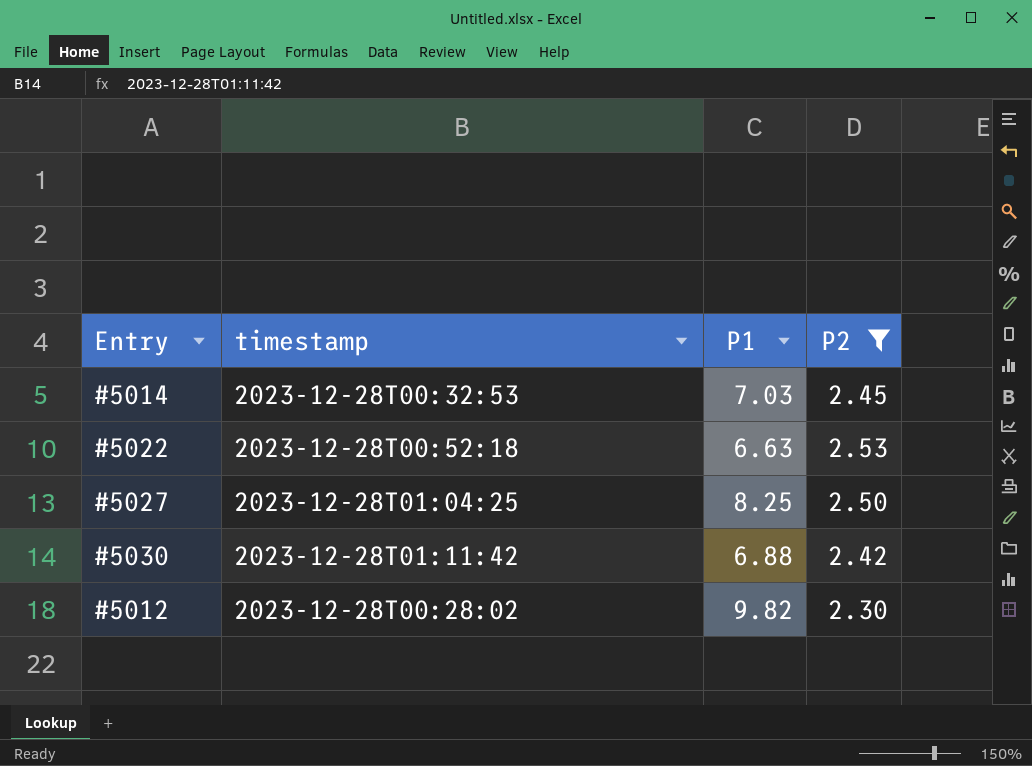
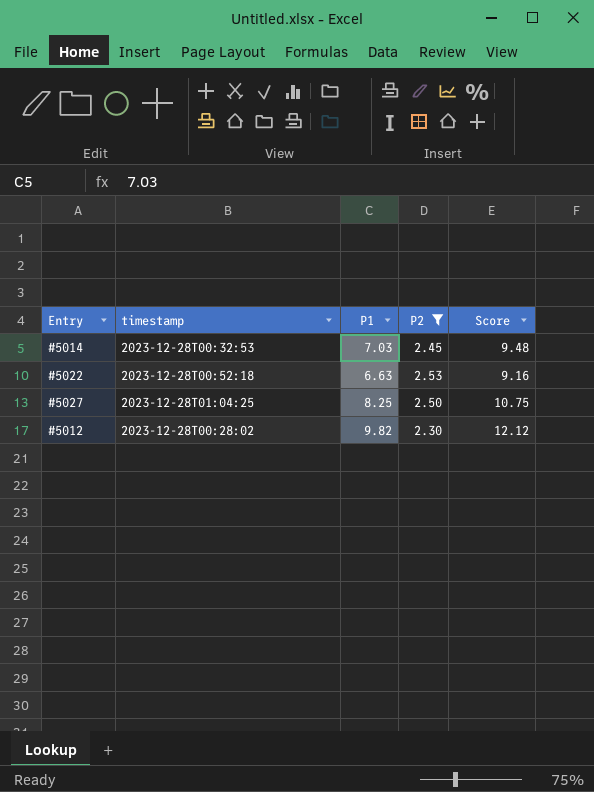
column Score | formula: none -> [P1] + [P2]
row #5030: 2023-12-28T01:11:42 | 6.88 | 2.42 -> none

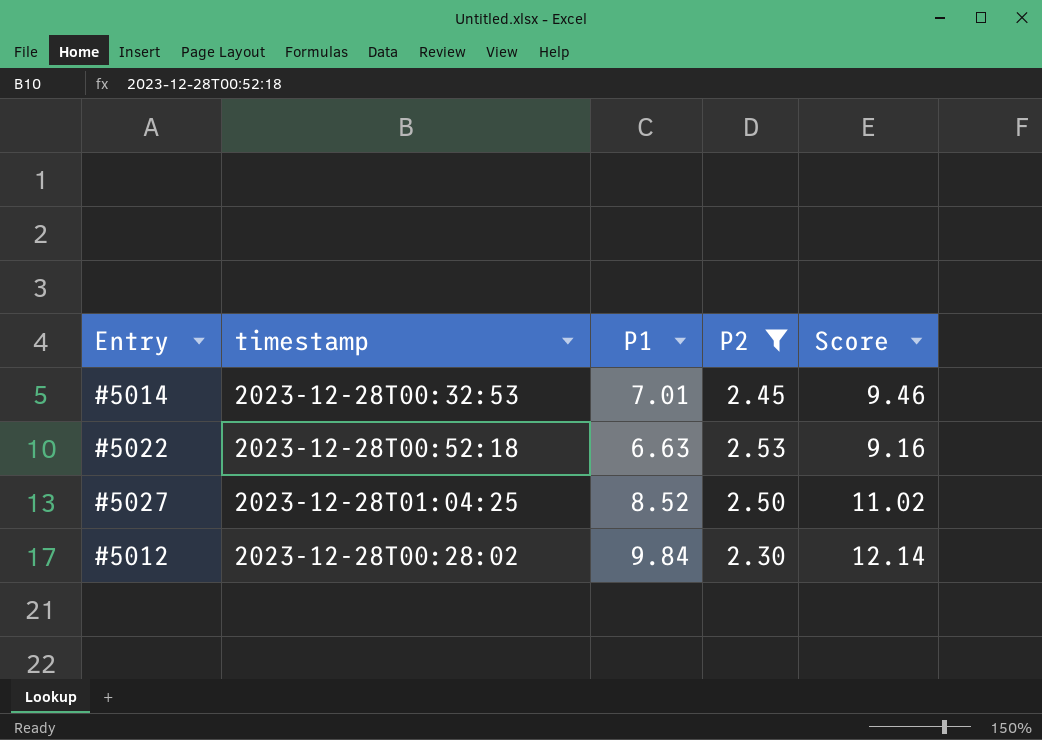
#5014 | P1: 7.03 -> 7.01
#5014 | Score: 9.48 -> 9.46
#5027 | P1: 8.25 -> 8.52
#5027 | Score: 10.75 -> 11.02
#5012 | P1: 9.82 -> 9.84
#5012 | Score: 12.12 -> 12.14

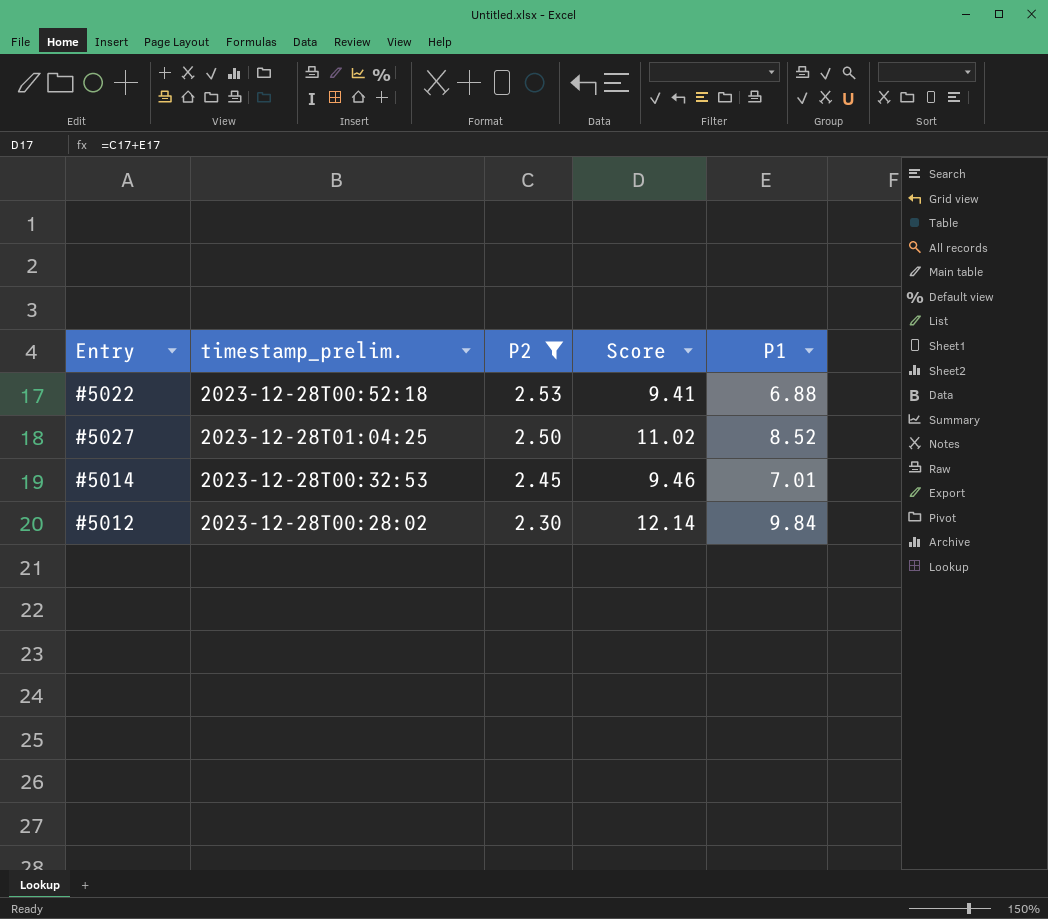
row order: none -> P2 descending
column name: timestamp -> timestamp_prelim.
column P1 | position: 3 -> 5
#5022 | Score: 9.16 -> 9.41
#5022 | P1: 6.63 -> 6.88

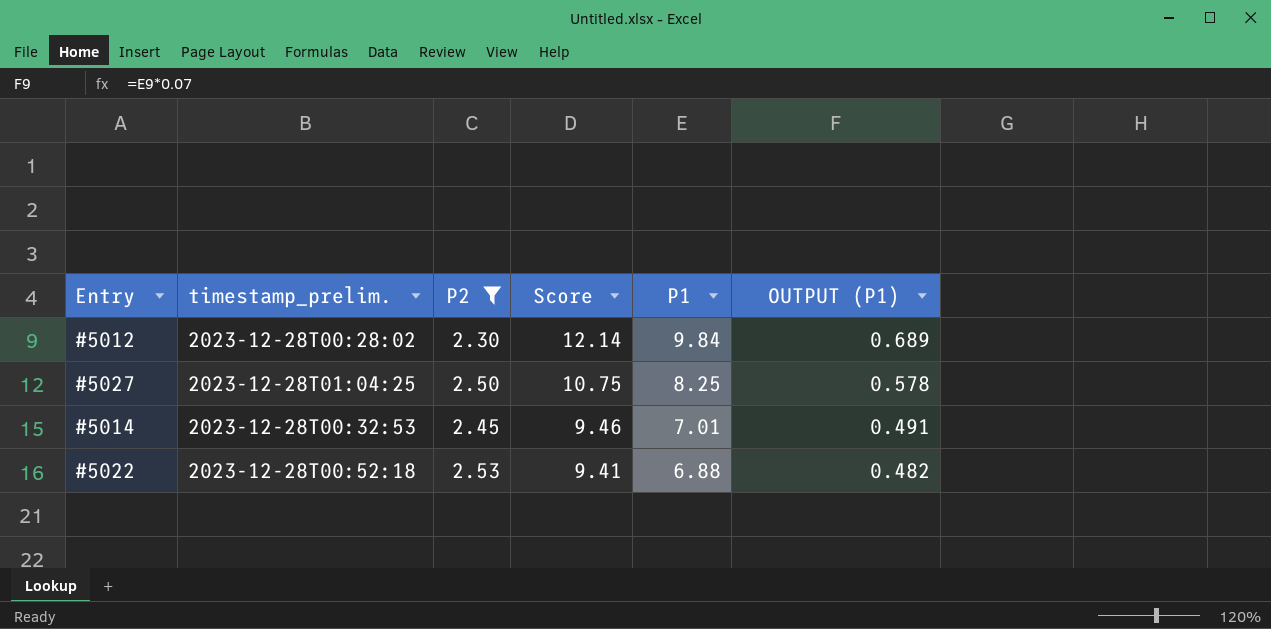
row order: P2 descending -> Score descending
column OUTPUT (P1) | formula: none -> [P1] * 0.07
#5027 | Score: 11.02 -> 10.75
#5027 | P1: 8.52 -> 8.25

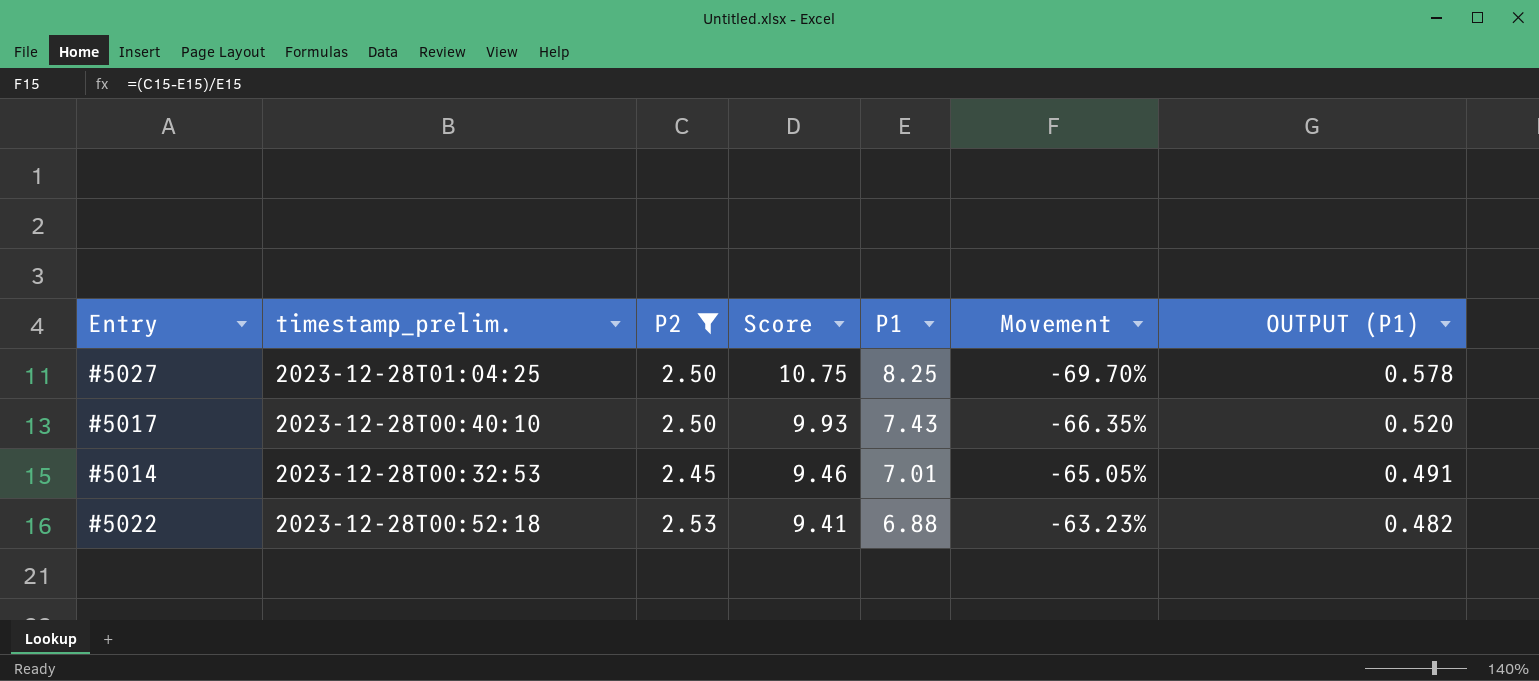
column Movement | formula: none -> ([P2] - [P1]) / [P1]
row #5012: 2023-12-28T00:28:02 | 2.30 | 12.14 | 9.84 | 0.689 -> none
row #5017: none -> 2023-12-28T00:40:10 | 2.50 | 9.93 | 7.43 | -66.35% | 0.520

